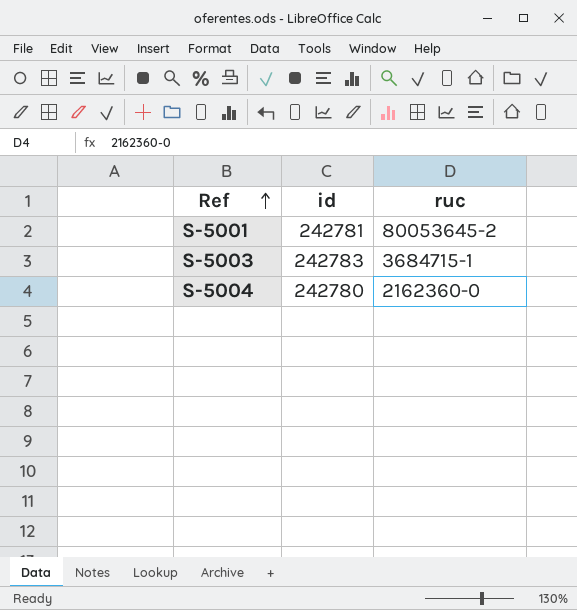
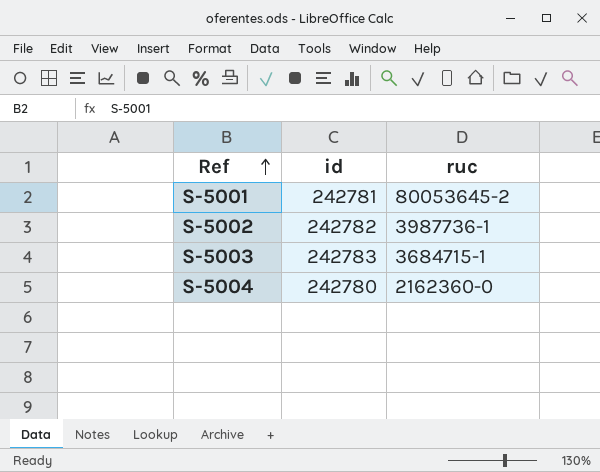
row S-5002: none -> 242782 | 3987736-1

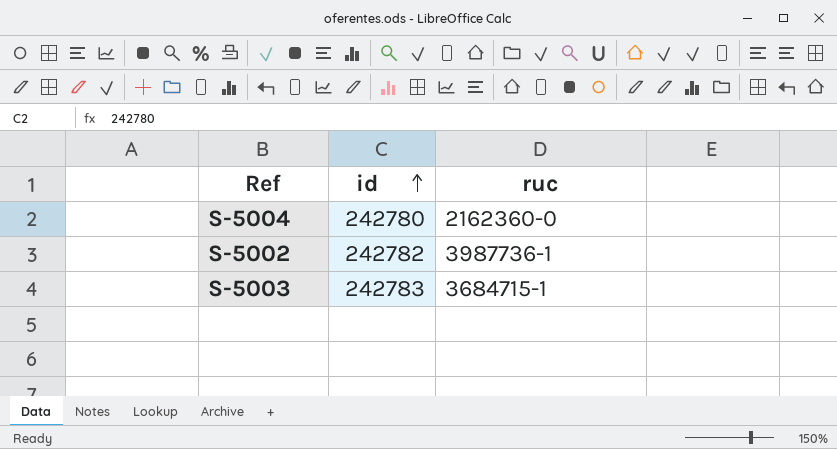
row order: Ref ascending -> id ascending
row S-5001: 242781 | 80053645-2 -> none

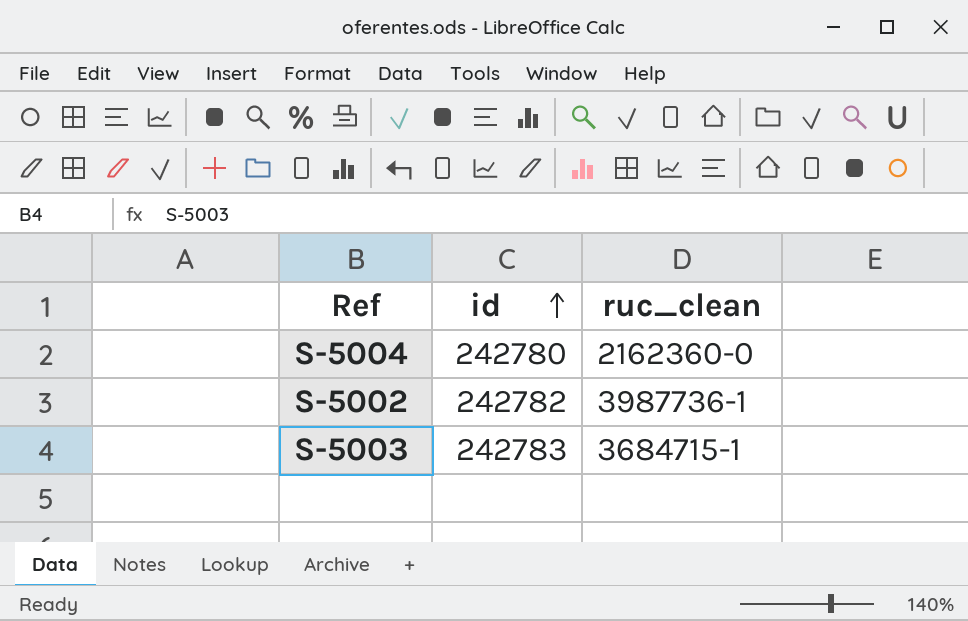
column name: ruc -> ruc_clean

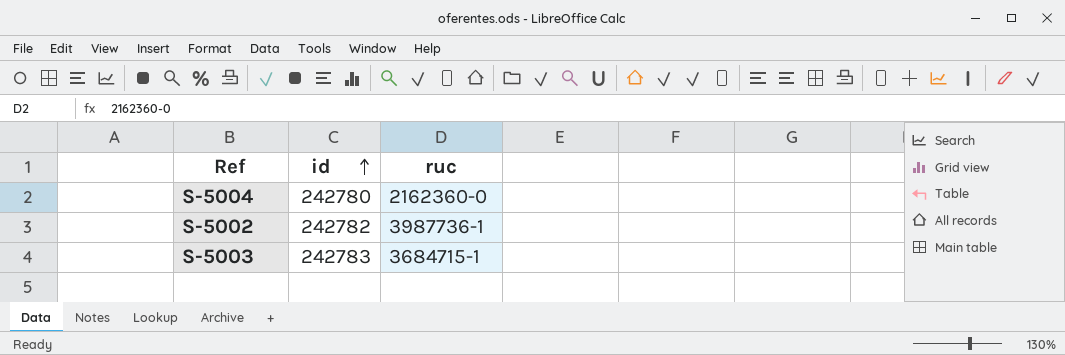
column name: ruc_clean -> ruc

